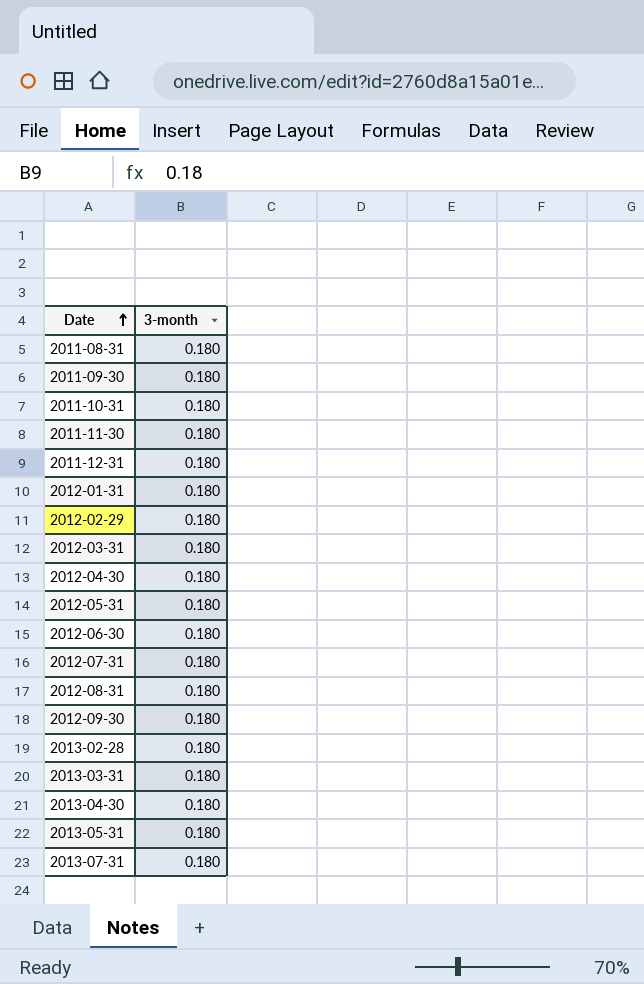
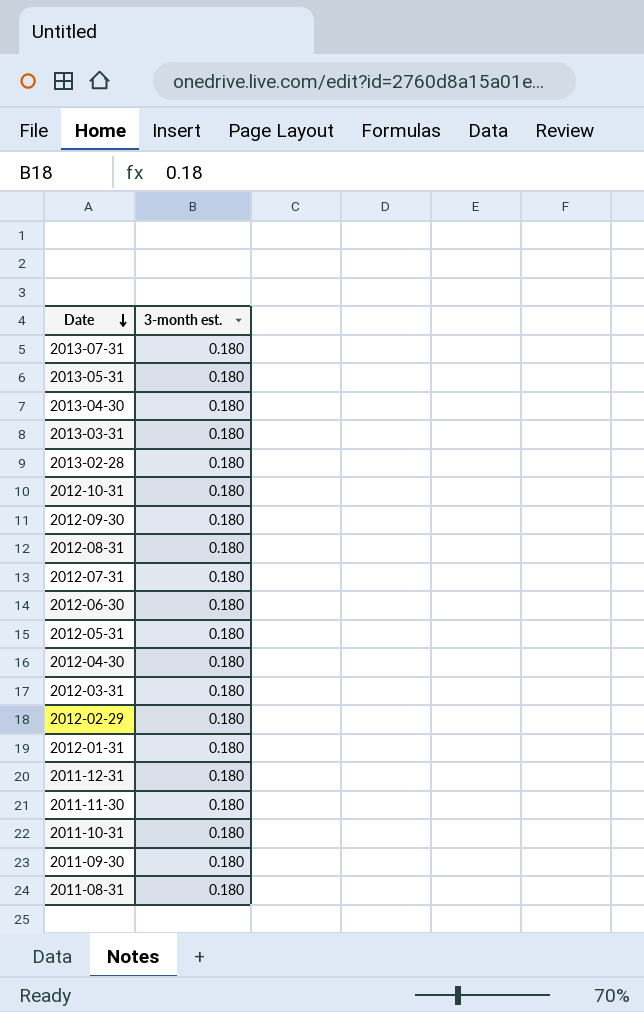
row order: Date ascending -> Date descending
column name: 3-month -> 3-month est.
row 2012-10-31: none -> 0.180

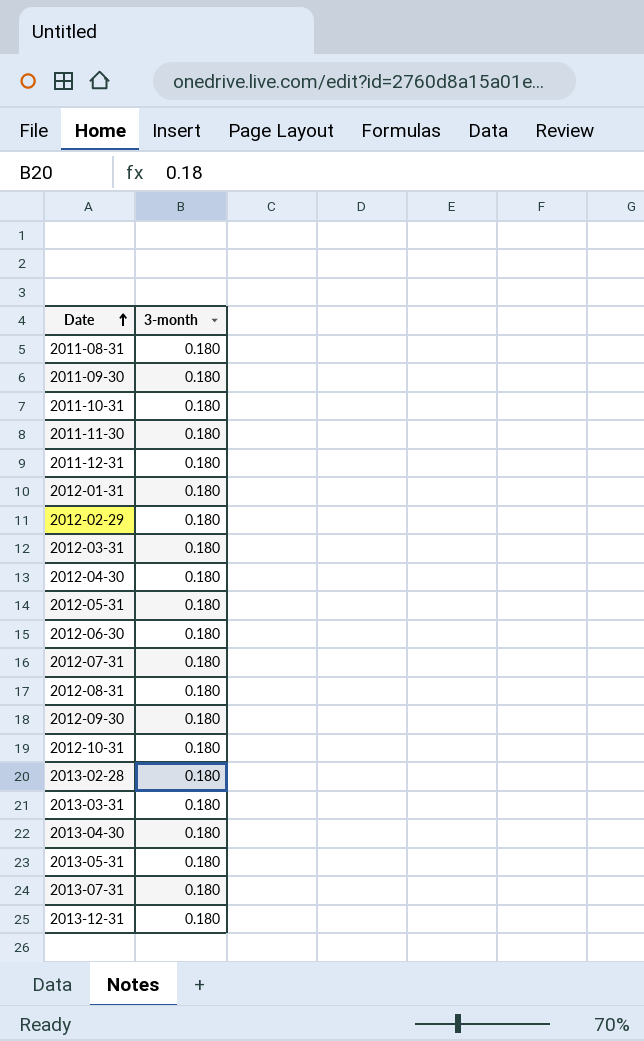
row order: Date descending -> Date ascending
column name: 3-month est. -> 3-month
row 2013-12-31: none -> 0.180

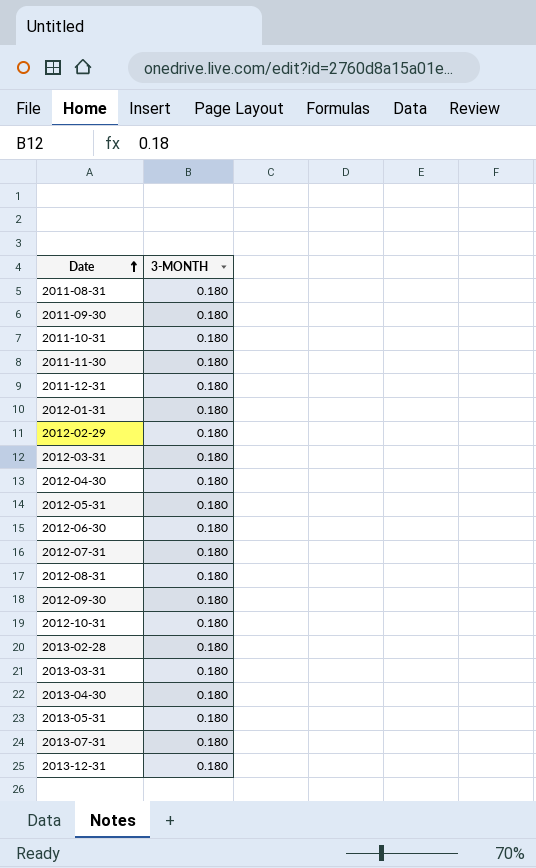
column name: 3-month -> 3-MONTH

